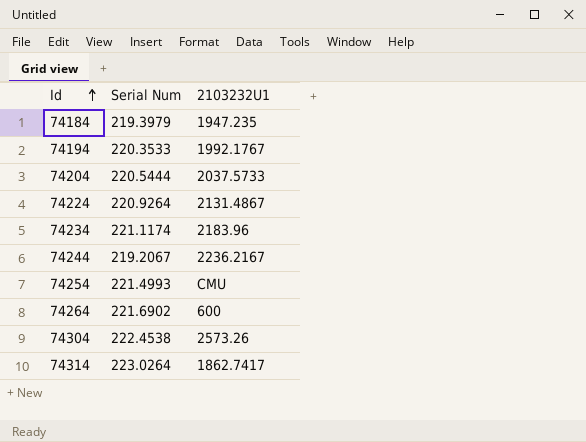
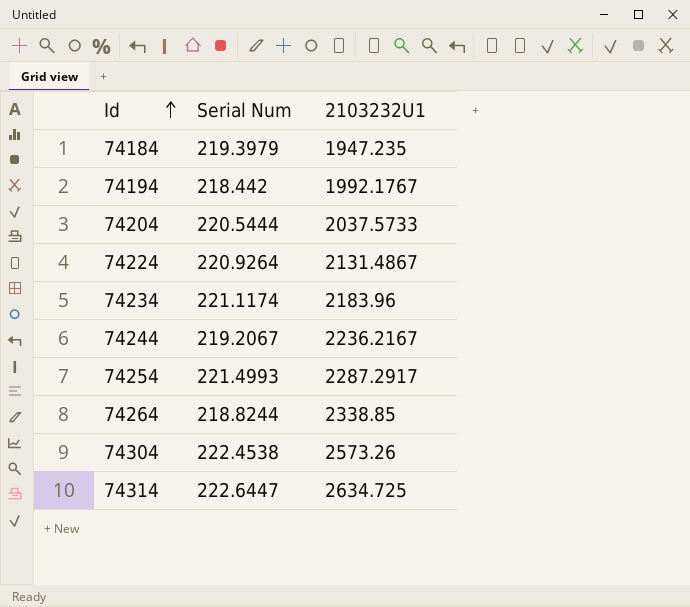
74194 | Serial Num: 220.3533 -> 218.442
74254 | 2103232U1: CMU -> 2287.2917
74264 | Serial Num: 221.6902 -> 218.8244
74264 | 2103232U1: 600 -> 2338.85
74314 | Serial Num: 223.0264 -> 222.6447
74314 | 2103232U1: 1862.7417 -> 2634.725

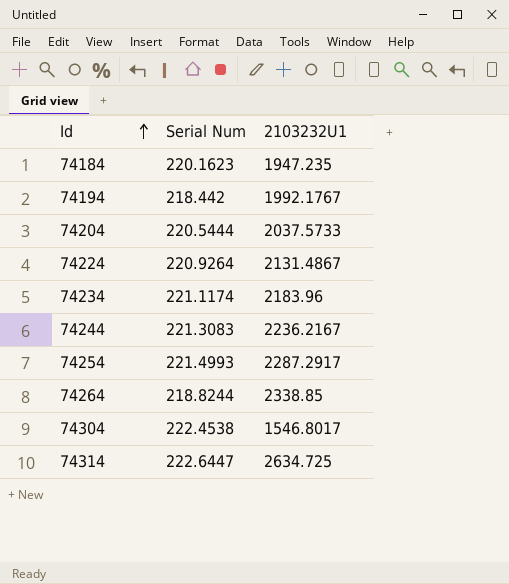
74184 | Serial Num: 219.3979 -> 220.1623
74244 | Serial Num: 219.2067 -> 221.3083
74304 | 2103232U1: 2573.26 -> 1546.8017

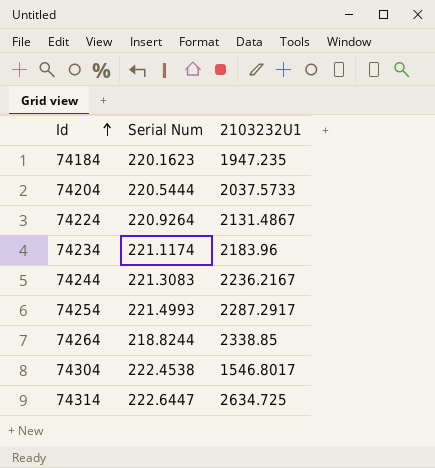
row 74194: 218.442 | 1992.1767 -> none

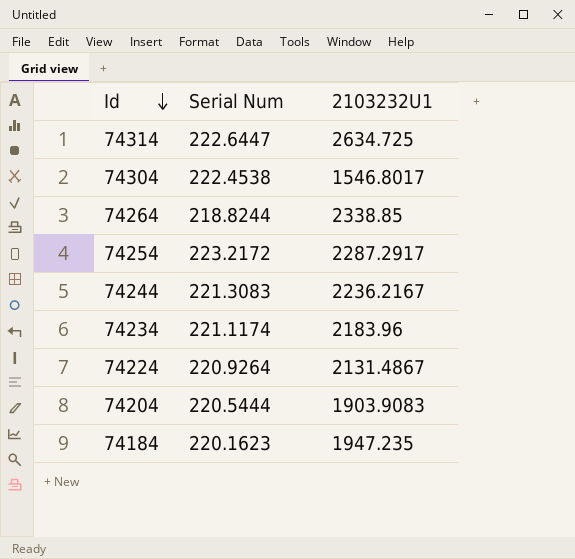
row order: Id ascending -> Id descending
74254 | Serial Num: 221.4993 -> 223.2172
74204 | 2103232U1: 2037.5733 -> 1903.9083

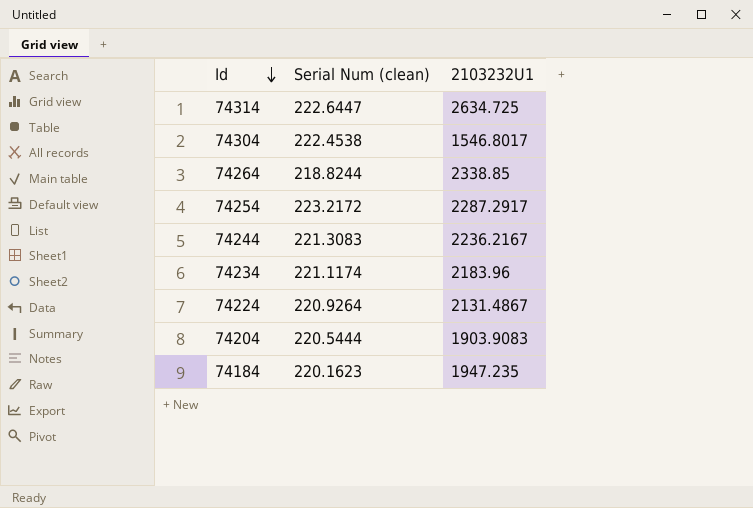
column name: Serial Num -> Serial Num (clean)

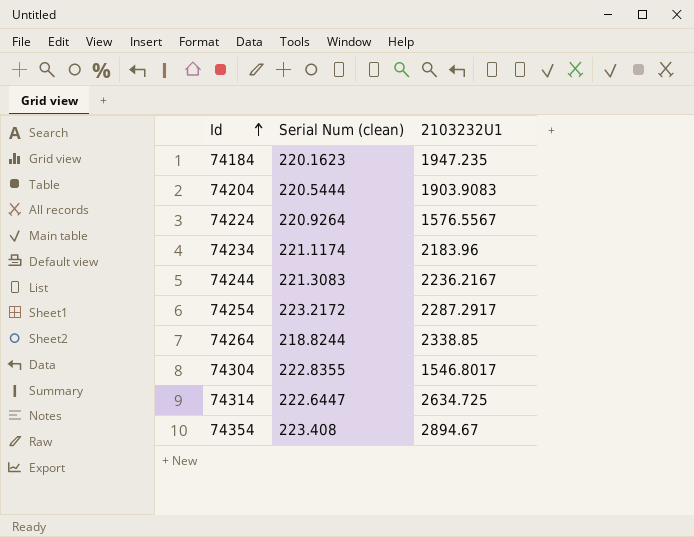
row order: Id descending -> Id ascending
74224 | 2103232U1: 2131.4867 -> 1576.5567
74304 | Serial Num (clean): 222.4538 -> 222.8355
row 74354: none -> 223.408 | 2894.67

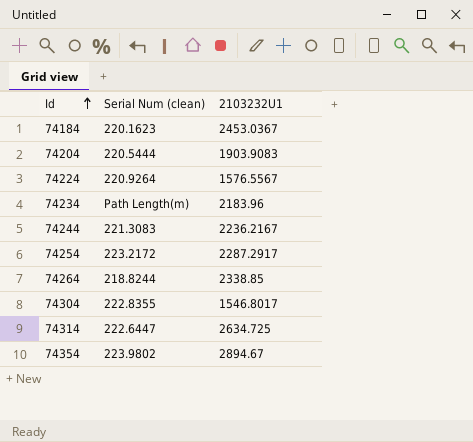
74184 | 2103232U1: 1947.235 -> 2453.0367
74234 | Serial Num (clean): 221.1174 -> Path Length(m)
74354 | Serial Num (clean): 223.408 -> 223.9802

